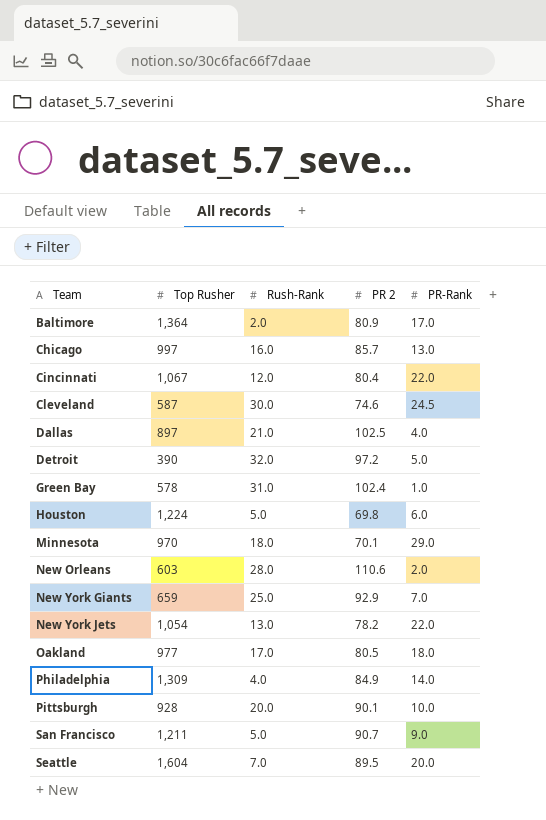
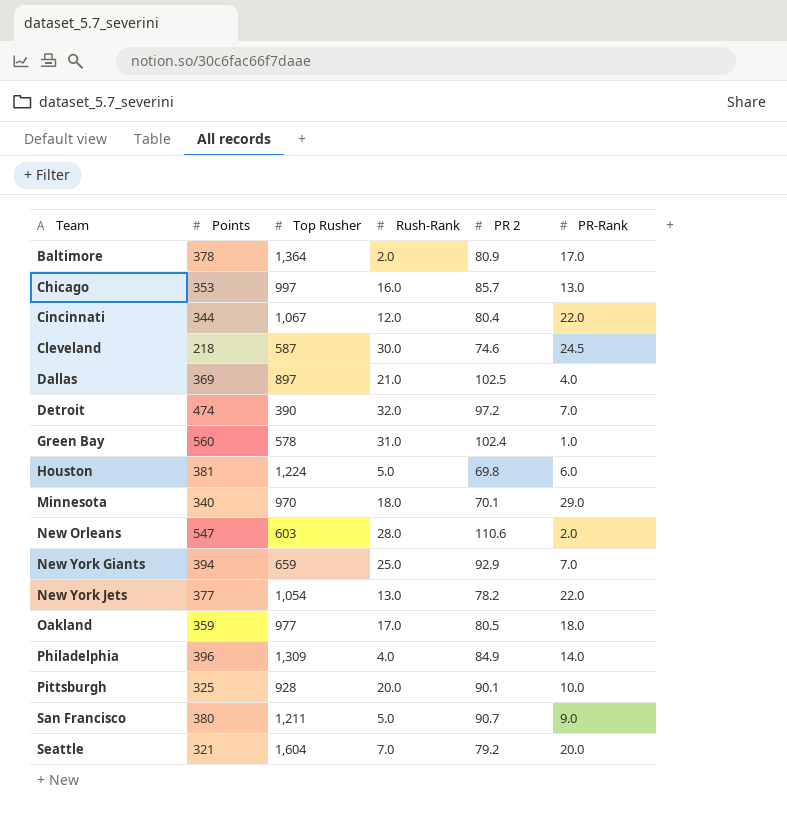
column Points | position: none -> 2
Detroit | PR-Rank: 5.0 -> 7.0
Seattle | PR 2: 89.5 -> 79.2

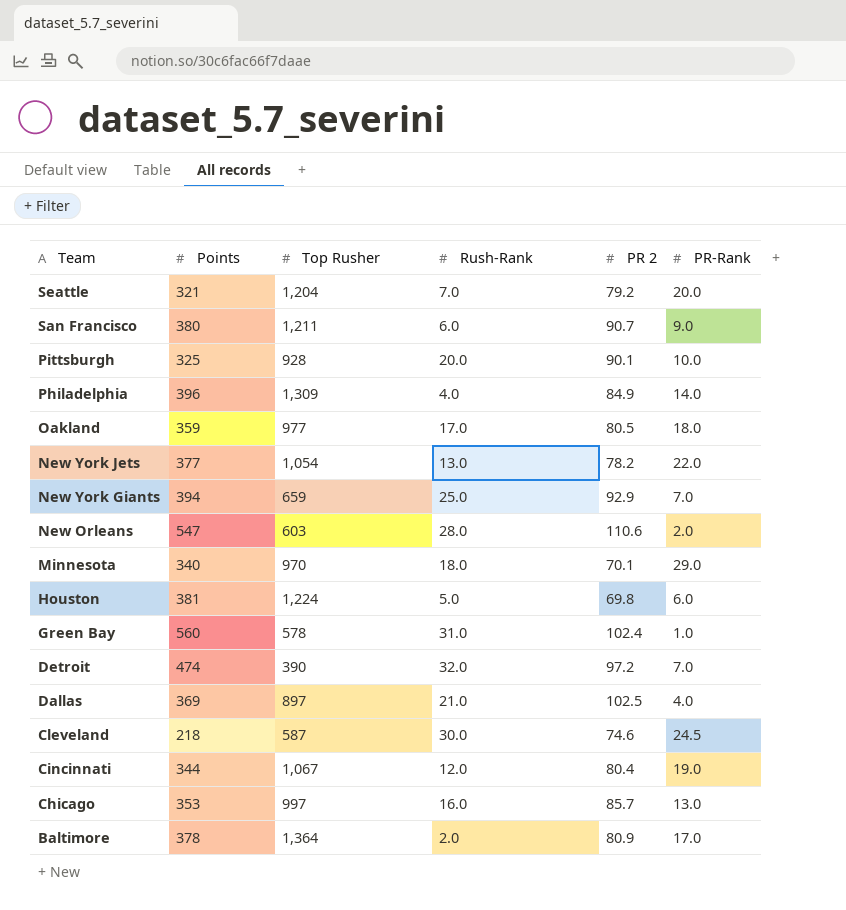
row order: Team ascending -> Team descending
Seattle | Top Rusher: 1,604 -> 1,204
San Francisco | Rush-Rank: 5.0 -> 6.0
Cincinnati | PR-Rank: 22.0 -> 19.0

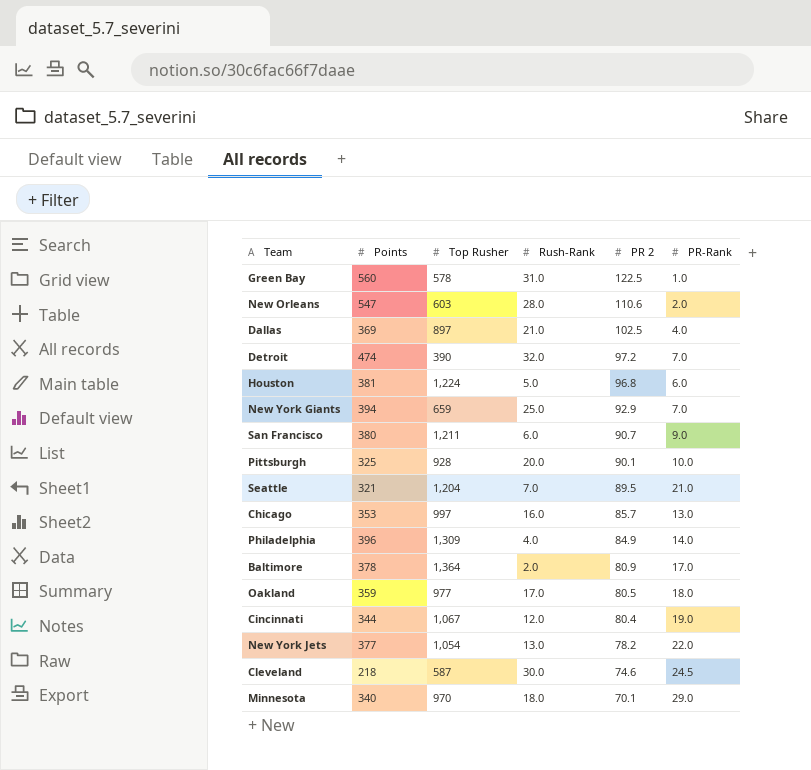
row order: Team descending -> PR 2 descending
Green Bay | PR 2: 102.4 -> 122.5
Houston | PR 2: 69.8 -> 96.8
Seattle | PR 2: 79.2 -> 89.5
Seattle | PR-Rank: 20.0 -> 21.0

